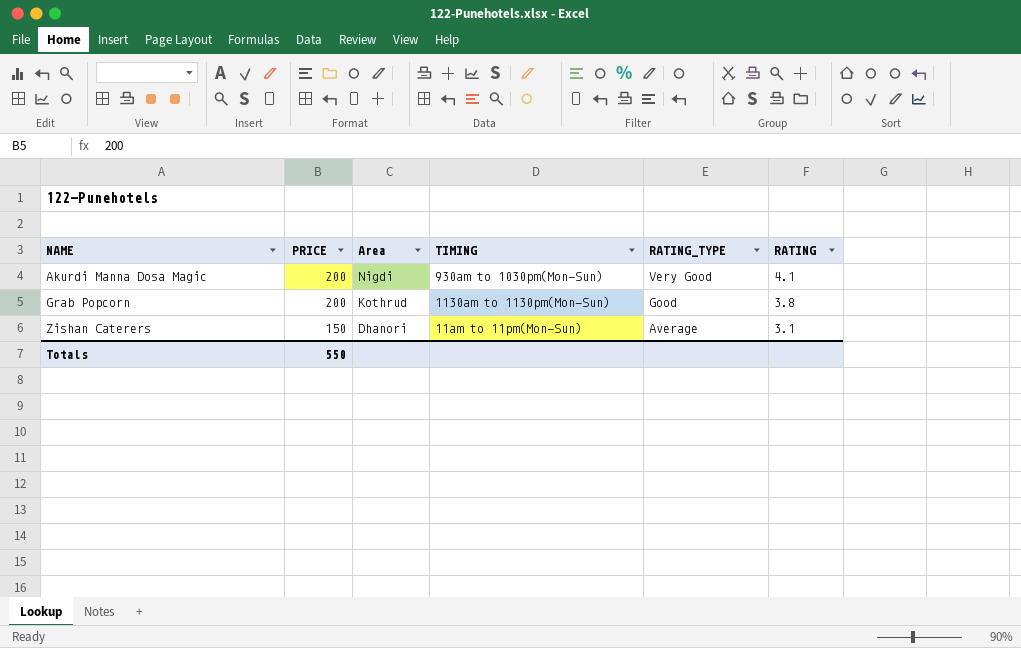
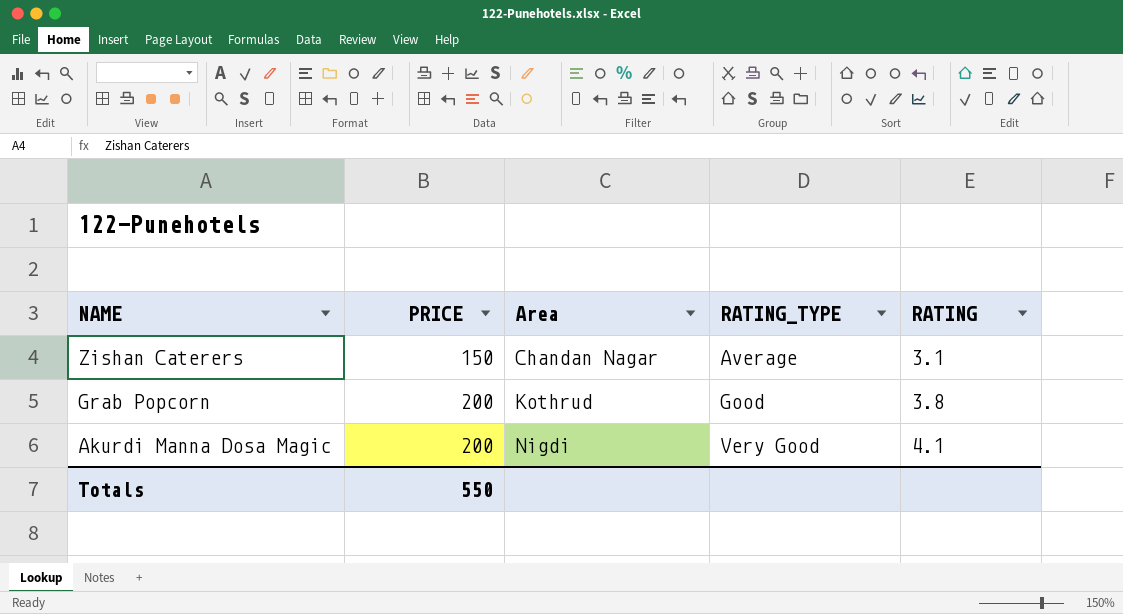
row order: NAME ascending -> NAME descending
column TIMING | position: 4 -> none
Zishan Caterers | Area: Dhanori -> Chandan Nagar

